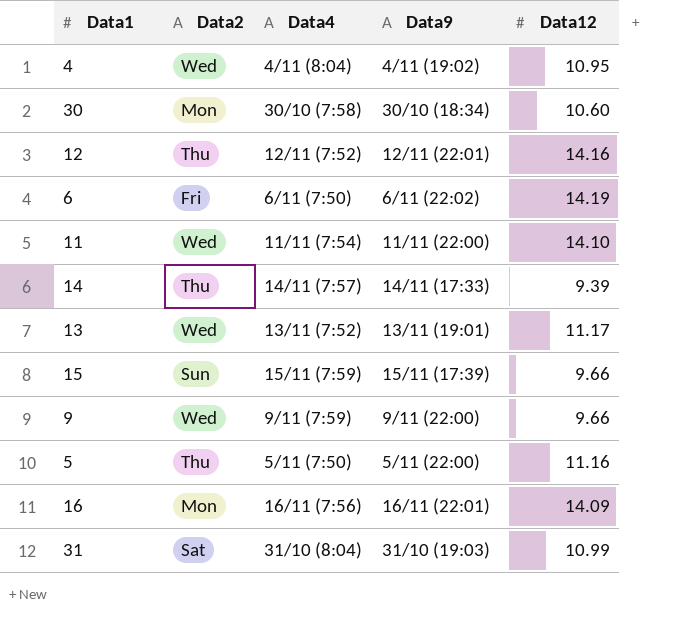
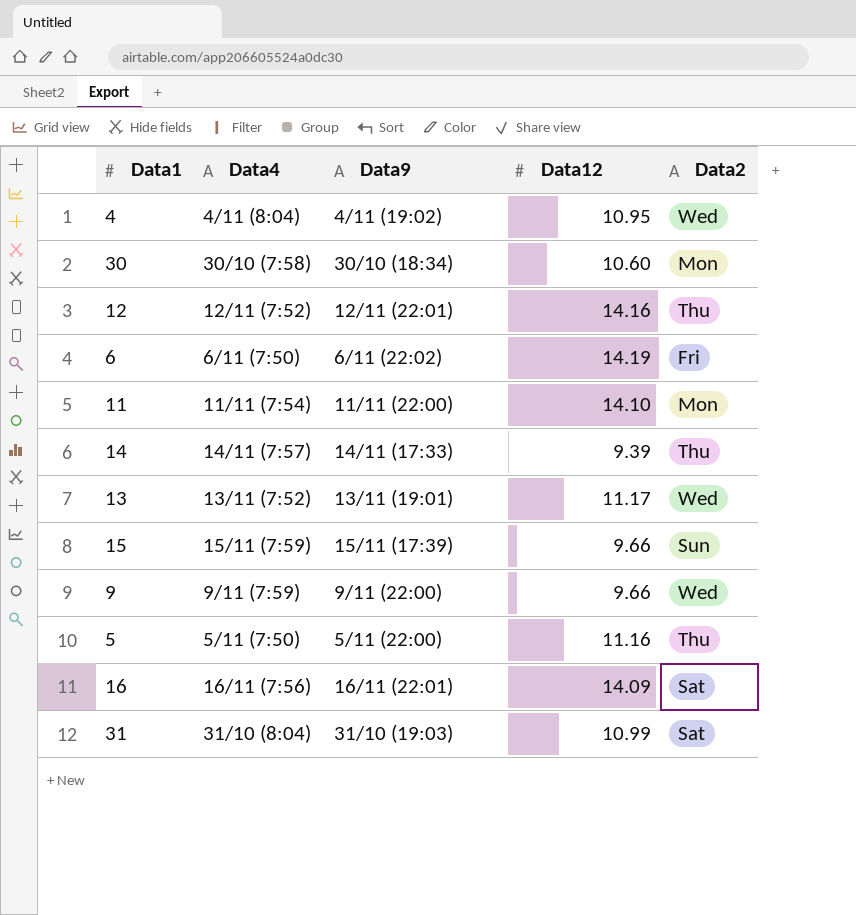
column Data2 | position: 2 -> 5
11 | Data2: Wed -> Mon
16 | Data2: Mon -> Sat

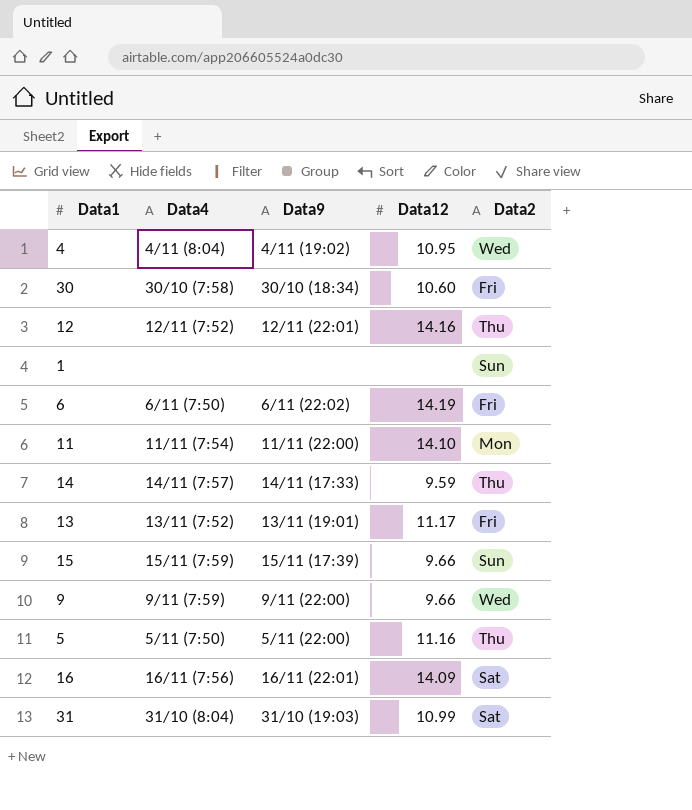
30 | Data2: Mon -> Fri
row 1: none -> none | none | none | Sun
14 | Data12: 9.39 -> 9.59
13 | Data2: Wed -> Fri

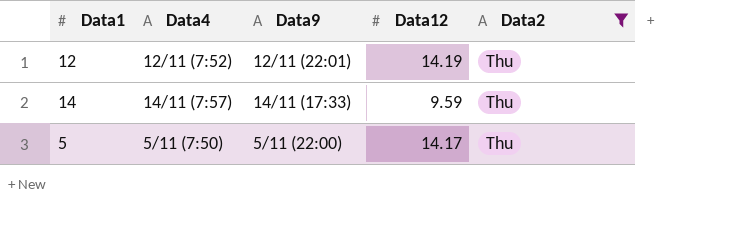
filter: none -> Data2 = Thu
12 | Data12: 14.16 -> 14.19
5 | Data12: 11.16 -> 14.17

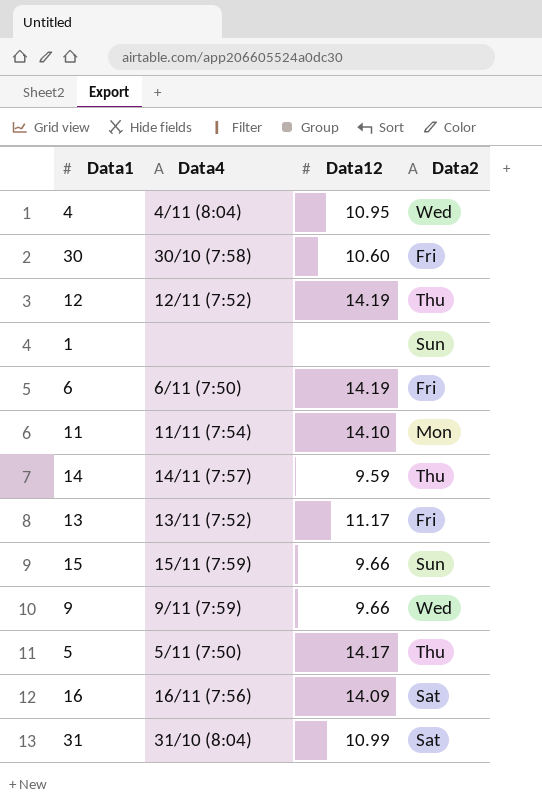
filter: Data2 = Thu -> none
column Data9 | position: 3 -> none

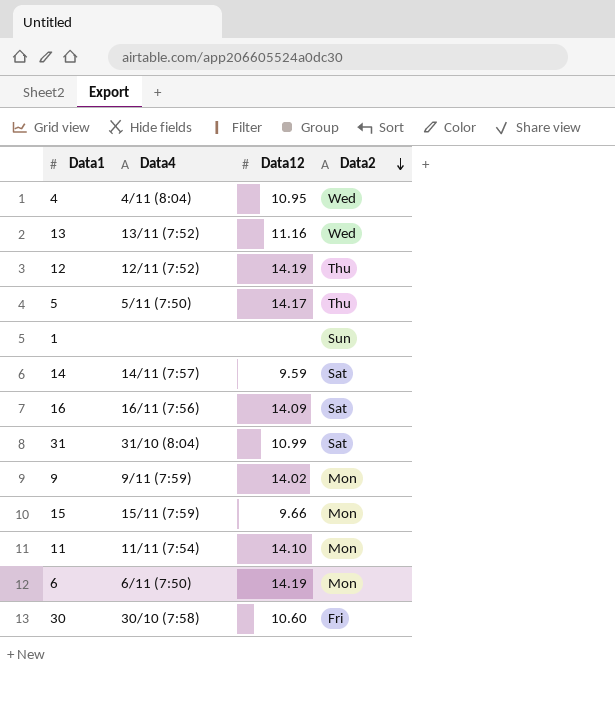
row order: none -> Data2 descending
13 | Data12: 11.17 -> 11.16
13 | Data2: Fri -> Wed
14 | Data2: Thu -> Sat
9 | Data12: 9.66 -> 14.02
9 | Data2: Wed -> Mon
15 | Data2: Sun -> Mon
6 | Data2: Fri -> Mon

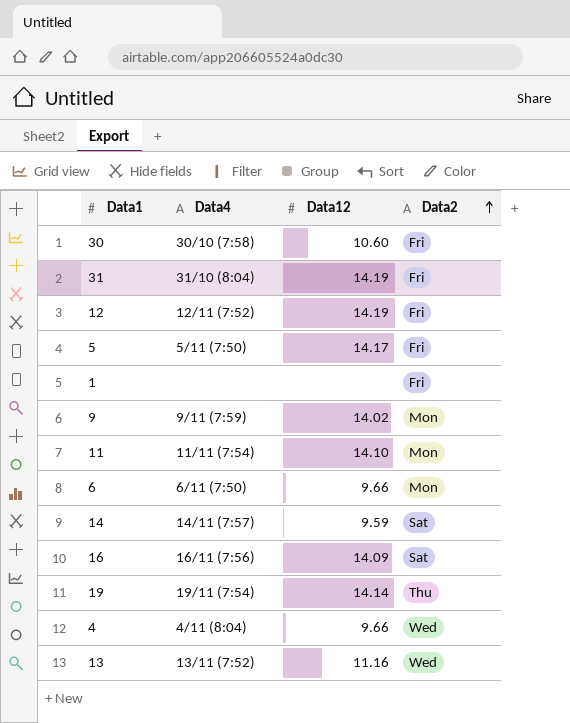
row order: Data2 descending -> Data2 ascending
row 15: 15/11 (7:59) | 9.66 | Mon -> none
31 | Data12: 10.99 -> 14.19
31 | Data2: Sat -> Fri
12 | Data2: Thu -> Fri
5 | Data2: Thu -> Fri
1 | Data2: Sun -> Fri
6 | Data12: 14.19 -> 9.66
row 19: none -> 19/11 (7:54) | 14.14 | Thu
4 | Data12: 10.95 -> 9.66

